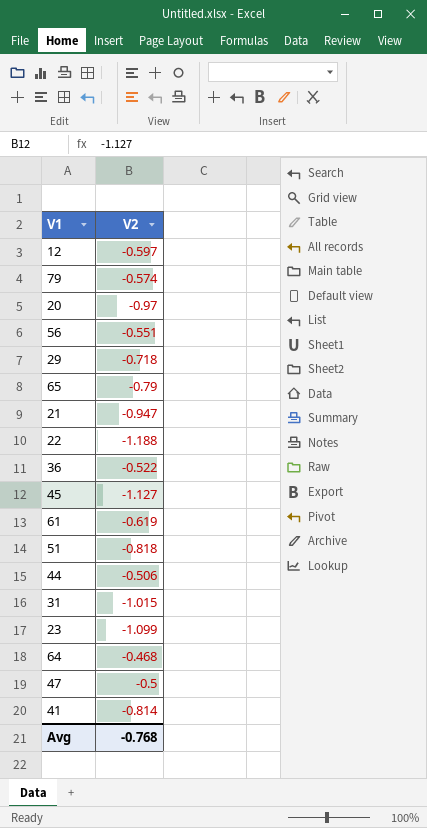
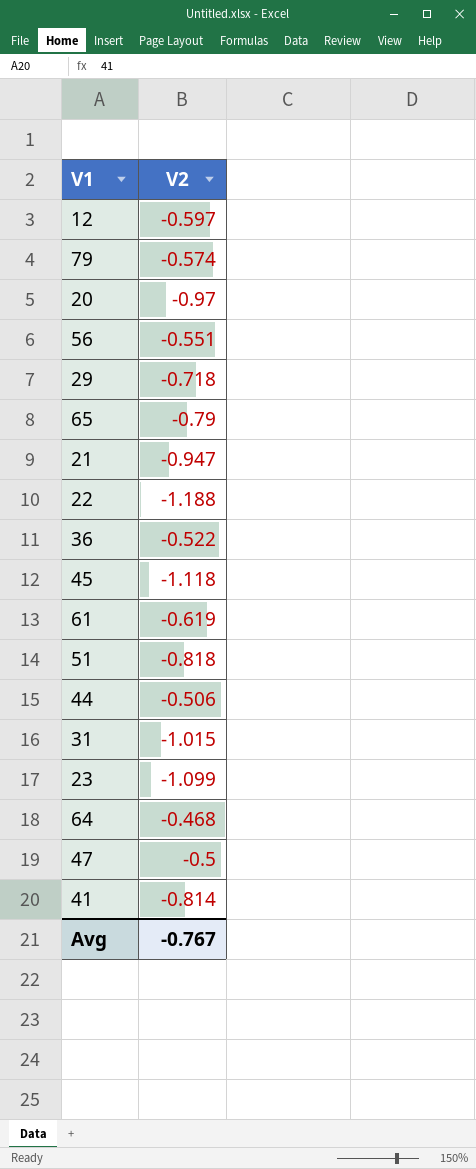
45 | V2: -1.127 -> -1.118
Avg | V2: -0.768 -> -0.767

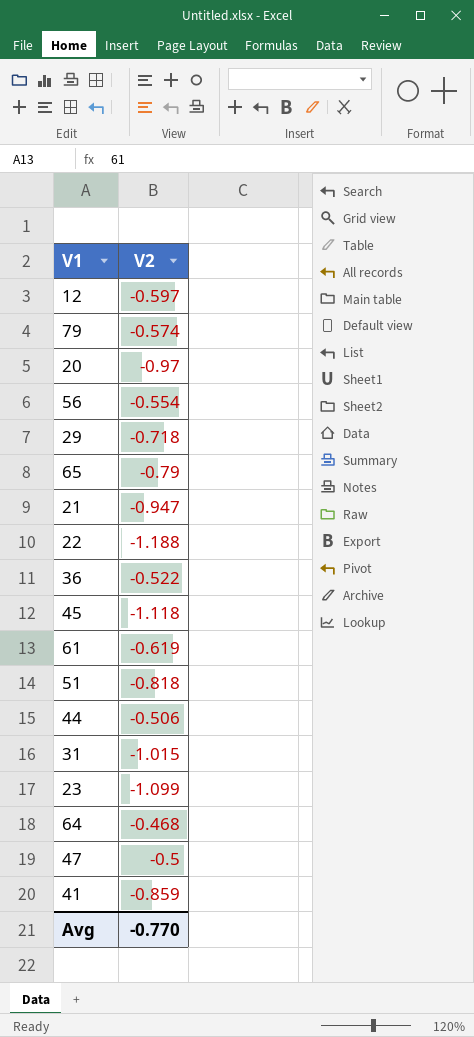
56 | V2: -0.551 -> -0.554
41 | V2: -0.814 -> -0.859
Avg | V2: -0.767 -> -0.770

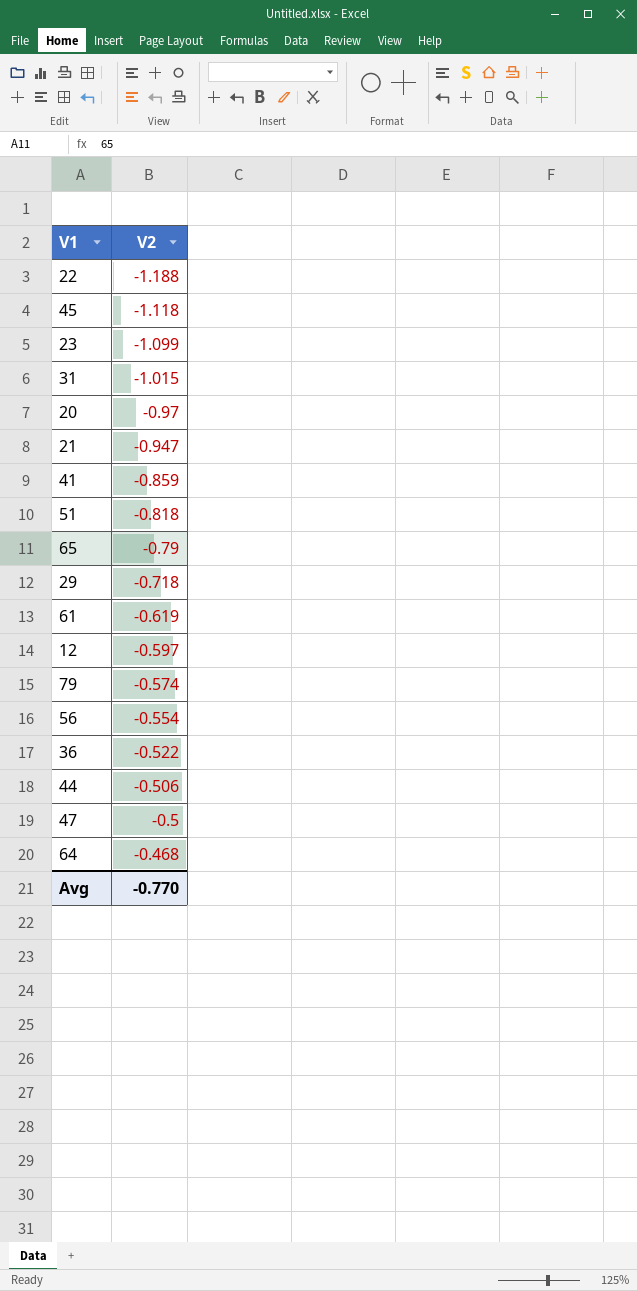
row order: none -> V2 ascending

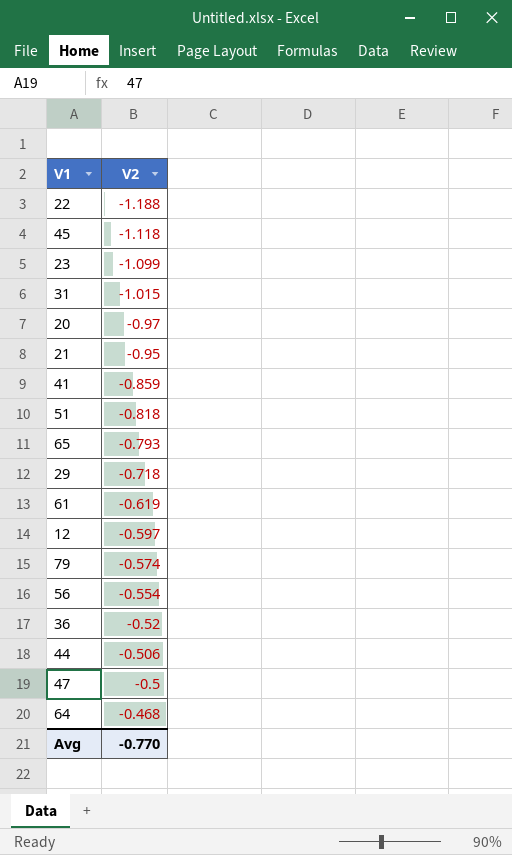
21 | V2: -0.947 -> -0.95
65 | V2: -0.79 -> -0.793
36 | V2: -0.522 -> -0.52

